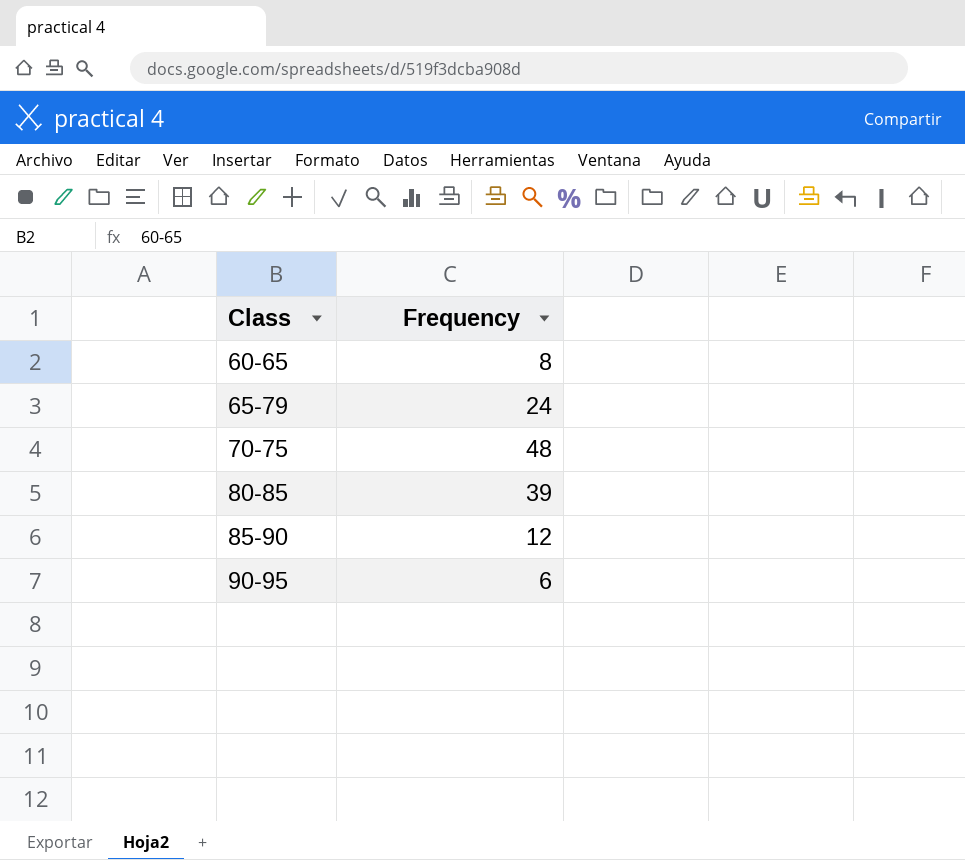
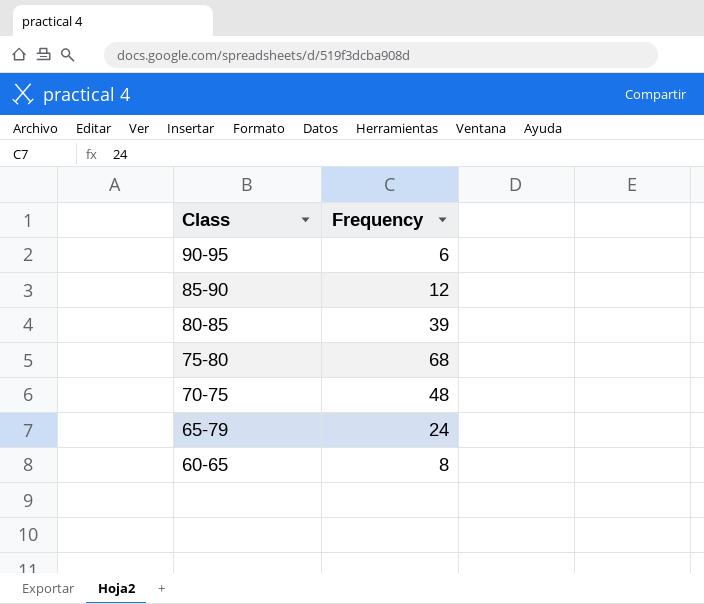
row order: Class ascending -> Class descending
row 75-80: none -> 68

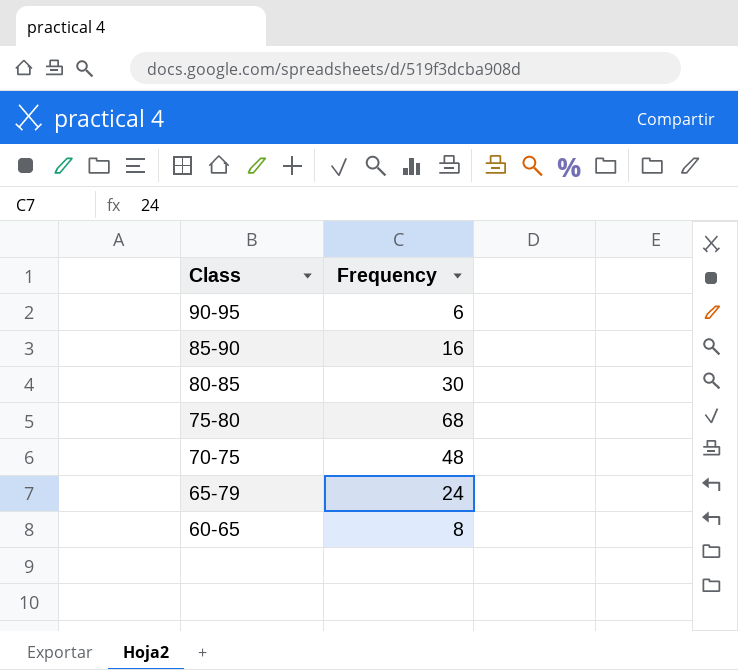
85-90 | Frequency: 12 -> 16
80-85 | Frequency: 39 -> 30

